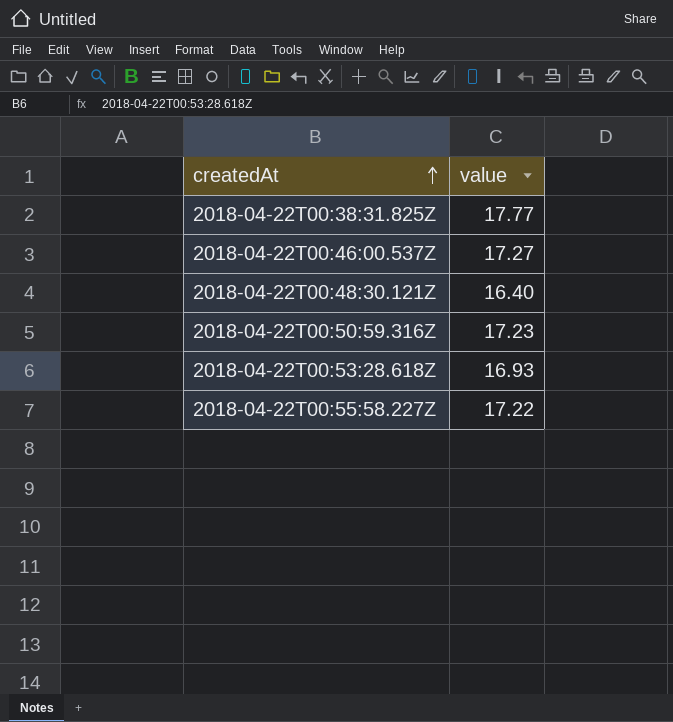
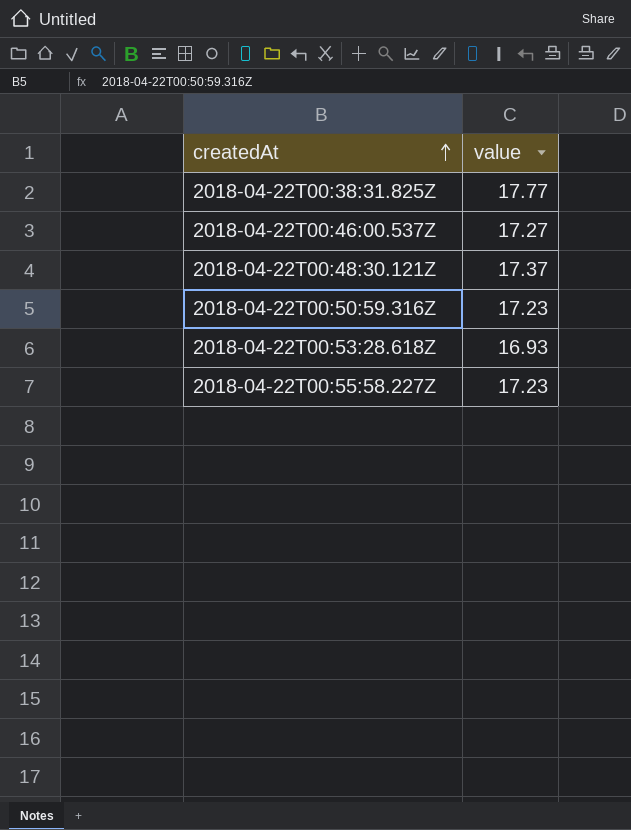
2018-04-22T00:48:30.121Z | value: 16.40 -> 17.37
2018-04-22T00:55:58.227Z | value: 17.22 -> 17.23

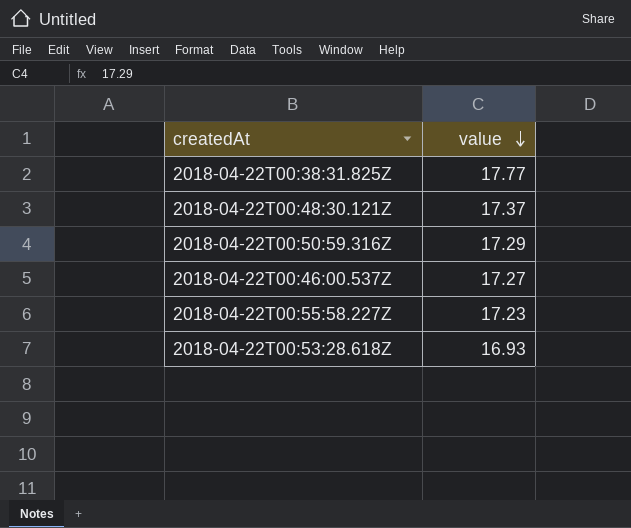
row order: createdAt ascending -> value descending
2018-04-22T00:50:59.316Z | value: 17.23 -> 17.29

